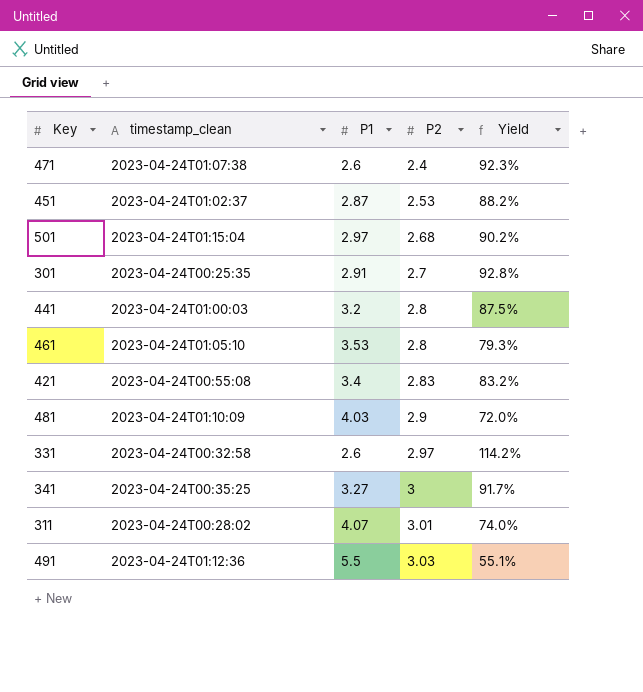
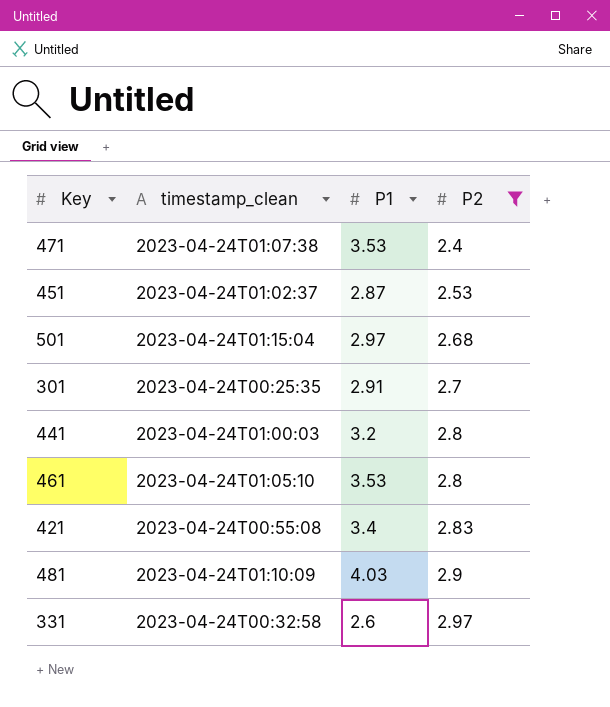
filter: none -> P2 <= 2.97
column Yield | formula: [P2] / [P1] -> none
471 | P1: 2.6 -> 3.53

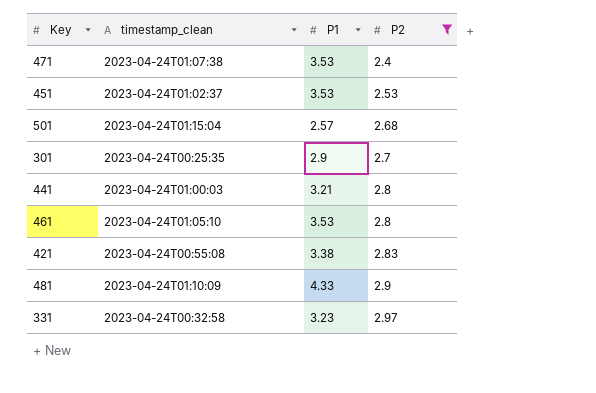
451 | P1: 2.87 -> 3.53
501 | P1: 2.97 -> 2.57
301 | P1: 2.91 -> 2.9
441 | P1: 3.2 -> 3.21
421 | P1: 3.4 -> 3.38
481 | P1: 4.03 -> 4.33
331 | P1: 2.6 -> 3.23

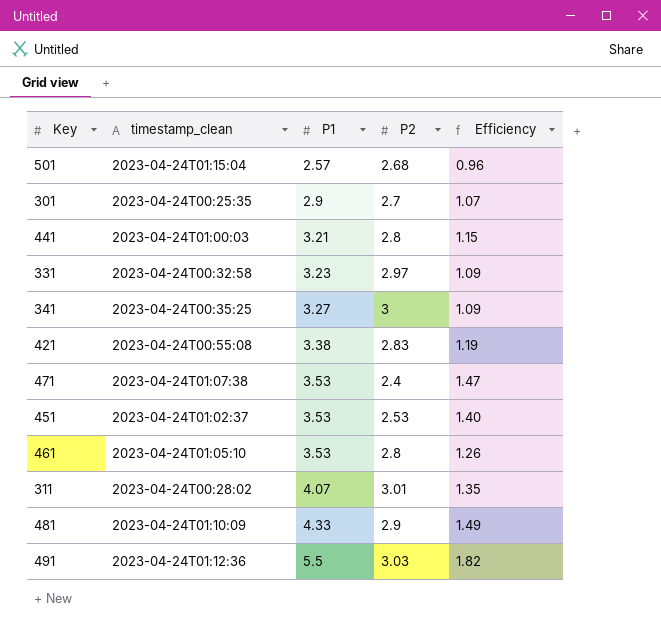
filter: P2 <= 2.97 -> none
row order: P2 ascending -> P1 ascending
column Efficiency | formula: none -> [P1] / [P2]

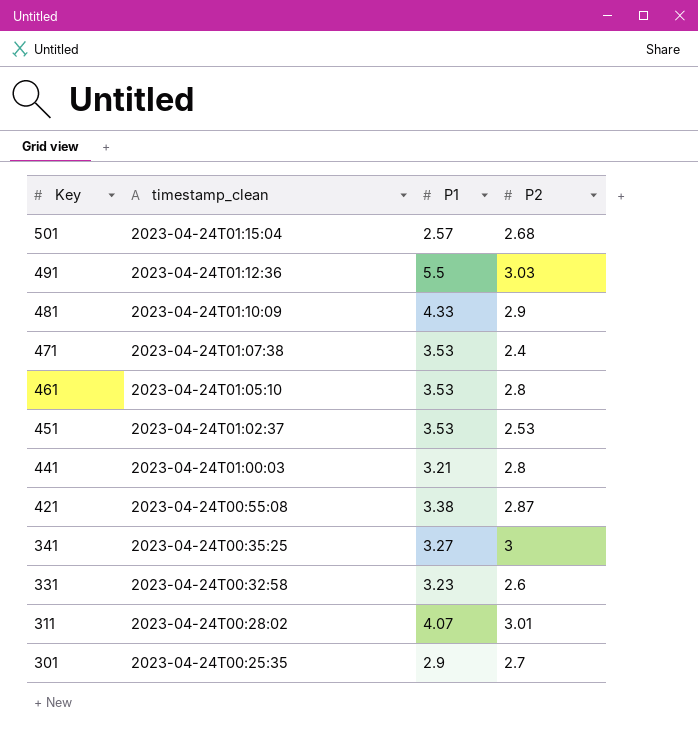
row order: P1 ascending -> Key descending
column Efficiency | formula: [P1] / [P2] -> none
421 | P2: 2.83 -> 2.87
331 | P2: 2.97 -> 2.6

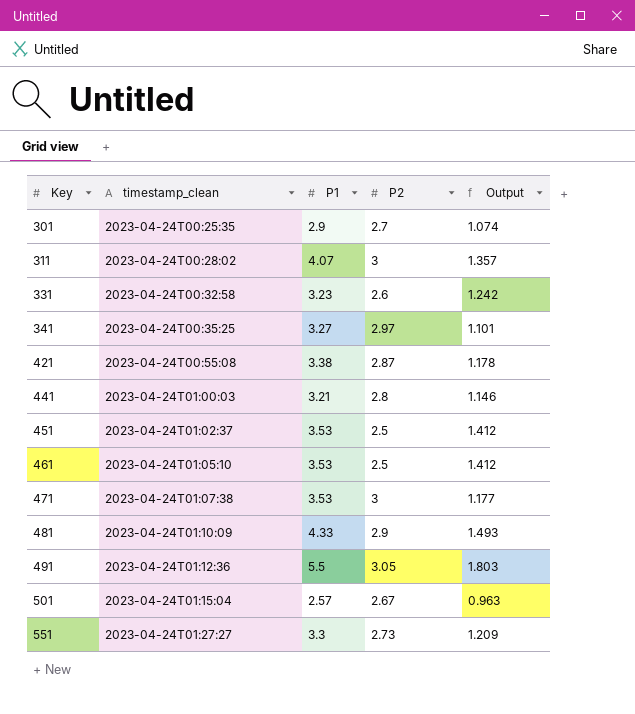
row order: Key descending -> Key ascending
column Output | formula: none -> [P1] / [P2]
311 | P2: 3.01 -> 3
341 | P2: 3 -> 2.97
451 | P2: 2.53 -> 2.5
461 | P2: 2.8 -> 2.5
471 | P2: 2.4 -> 3
491 | P2: 3.03 -> 3.05
501 | P2: 2.68 -> 2.67
row 551: none -> 2023-04-24T01:27:27 | 3.3 | 2.73 | 1.209

